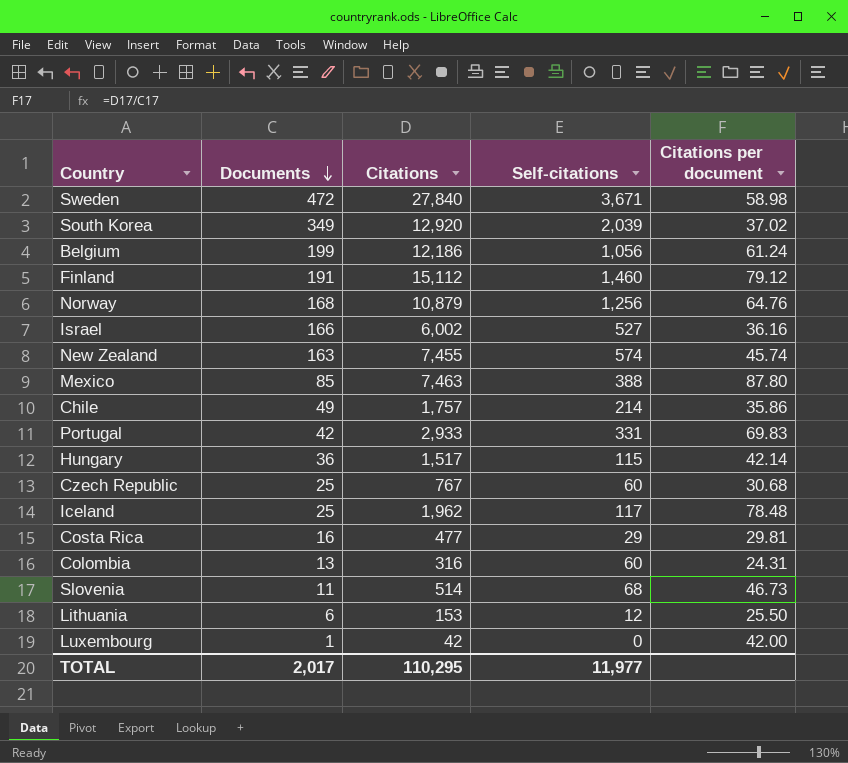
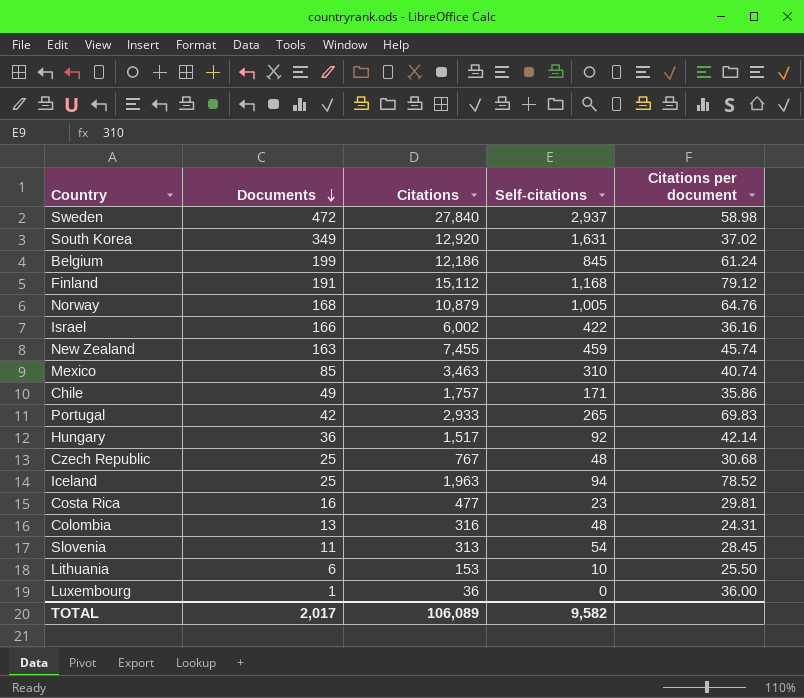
Sweden | Self-citations: 3,671 -> 2,937
South Korea | Self-citations: 2,039 -> 1,631
Belgium | Self-citations: 1,056 -> 845
Finland | Self-citations: 1,460 -> 1,168
Norway | Self-citations: 1,256 -> 1,005
Israel | Self-citations: 527 -> 422
New Zealand | Self-citations: 574 -> 459
Mexico | Citations: 7,463 -> 3,463
Mexico | Self-citations: 388 -> 310
Mexico | Citations per document: 87.80 -> 40.74
Chile | Self-citations: 214 -> 171
Portugal | Self-citations: 331 -> 265
Hungary | Self-citations: 115 -> 92
Czech Republic | Self-citations: 60 -> 48
Iceland | Citations: 1,962 -> 1,963
Iceland | Self-citations: 117 -> 94
Iceland | Citations per document: 78.48 -> 78.52
Costa Rica | Self-citations: 29 -> 23
Colombia | Self-citations: 60 -> 48
Slovenia | Citations: 514 -> 313
Slovenia | Self-citations: 68 -> 54
Slovenia | Citations per document: 46.73 -> 28.45
Lithuania | Self-citations: 12 -> 10
Luxembourg | Citations: 42 -> 36
Luxembourg | Citations per document: 42.00 -> 36.00
TOTAL | Citations: 110,295 -> 106,089
TOTAL | Self-citations: 11,977 -> 9,582

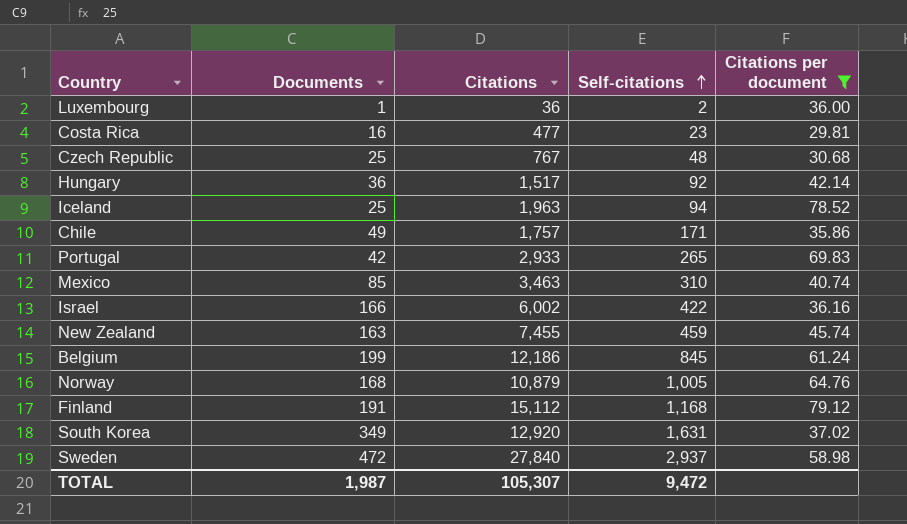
filter: none -> Citations per document >= 29.81
row order: Documents descending -> Self-citations ascending
Luxembourg | Self-citations: 0 -> 2
TOTAL | Documents: 2,017 -> 1,987
TOTAL | Citations: 106,089 -> 105,307
TOTAL | Self-citations: 9,582 -> 9,472

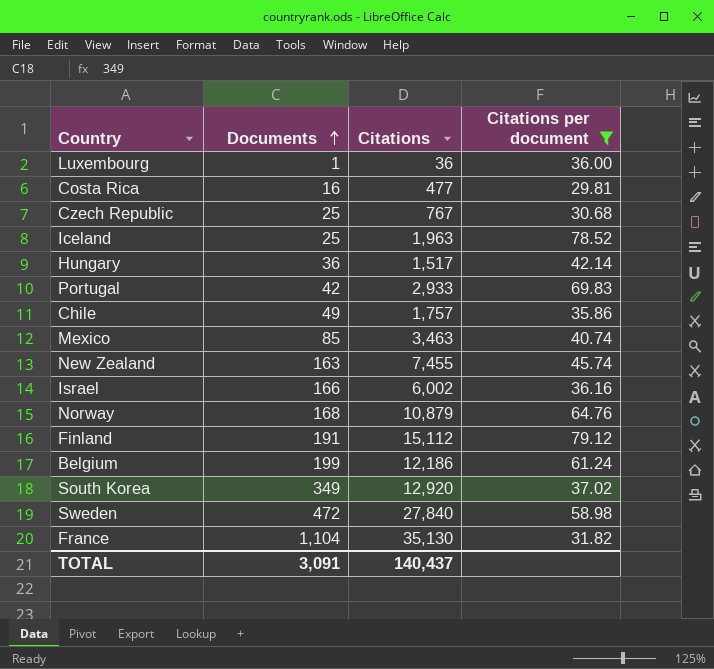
row order: Self-citations ascending -> Documents ascending
column Self-citations | position: 4 -> none
row France: none -> 1,104 | 35,130 | 31.82
TOTAL | Documents: 1,987 -> 3,091
TOTAL | Citations: 105,307 -> 140,437

